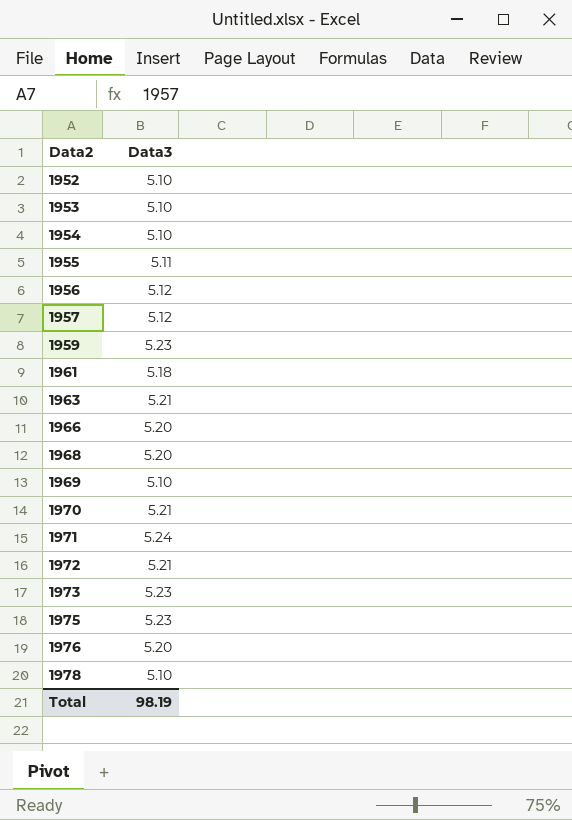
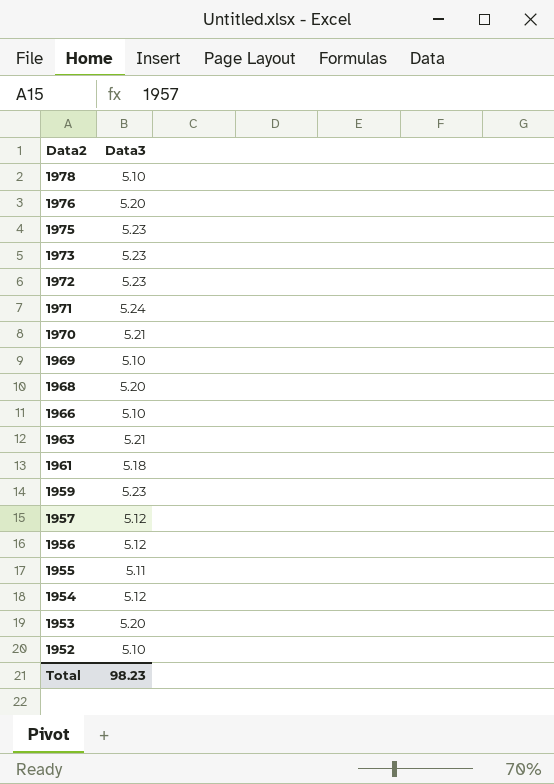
row order: Data2 ascending -> Data2 descending
1972 | Data3: 5.21 -> 5.23
1966 | Data3: 5.20 -> 5.10
1954 | Data3: 5.10 -> 5.12
1953 | Data3: 5.10 -> 5.20
Total | Data3: 98.19 -> 98.23

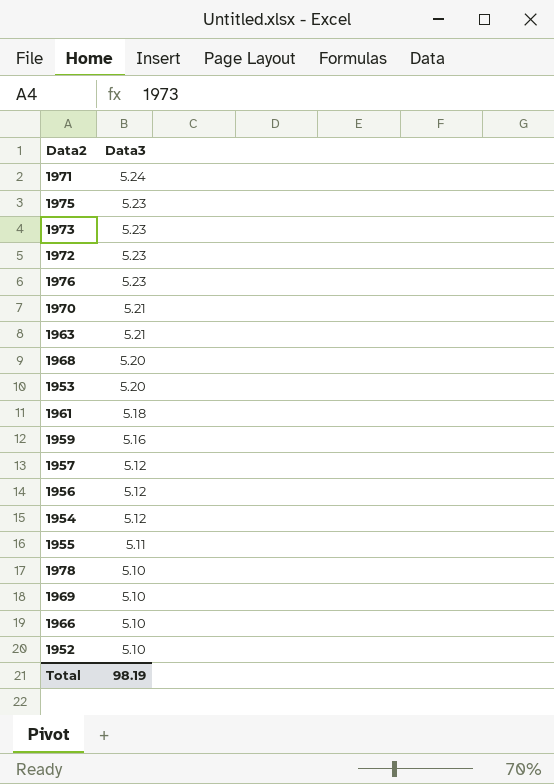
row order: Data2 descending -> Data3 descending
1976 | Data3: 5.20 -> 5.23
1959 | Data3: 5.23 -> 5.16
Total | Data3: 98.23 -> 98.19

